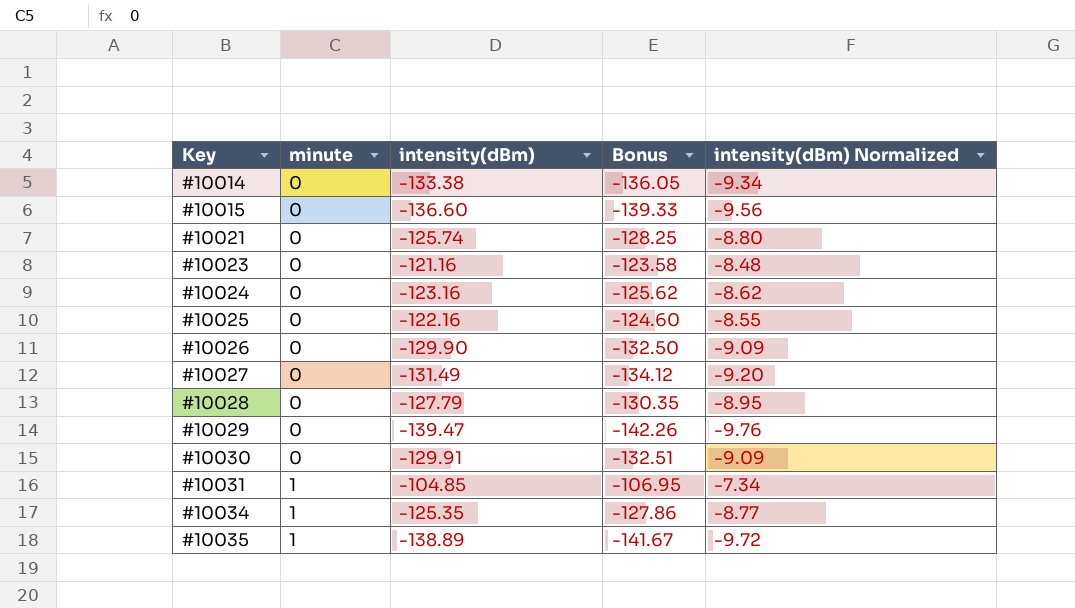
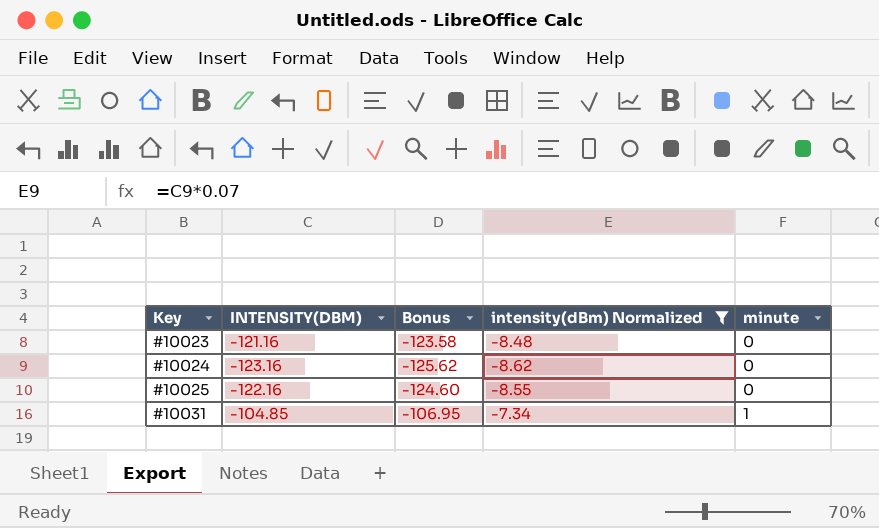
filter: none -> intensity(dBm) Normalized >= -8.62
column name: intensity(dBm) -> INTENSITY(DBM)
column minute | position: 2 -> 5

